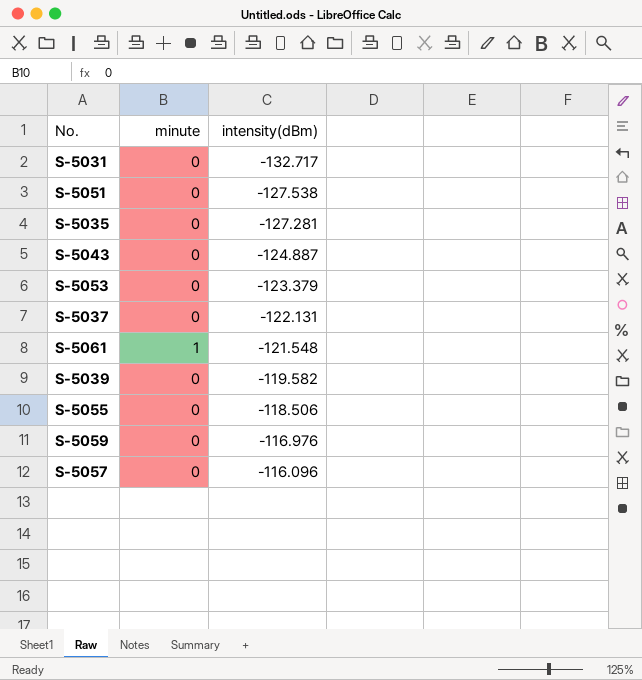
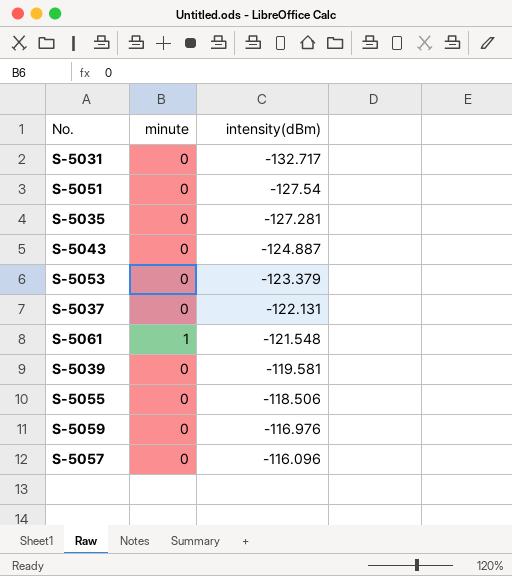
S-5051 | intensity(dBm): -127.538 -> -127.54
S-5039 | intensity(dBm): -119.582 -> -119.581

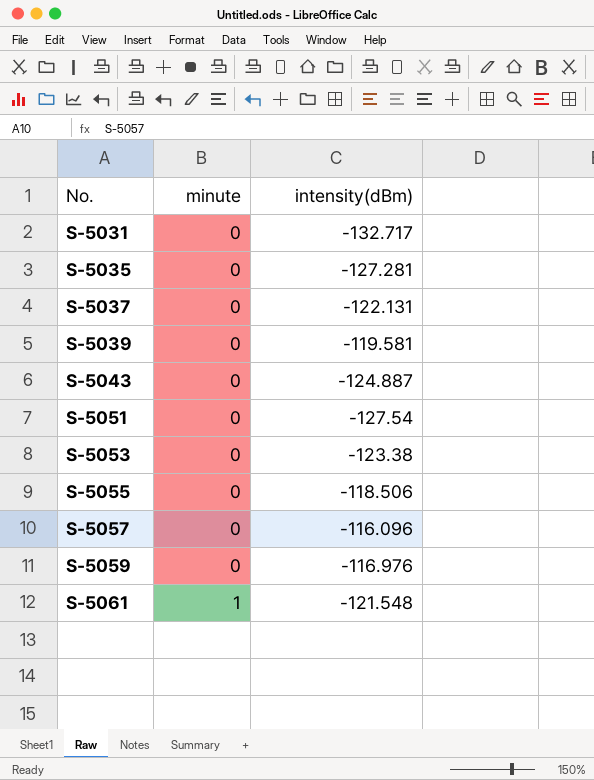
row order: intensity(dBm) ascending -> No. ascending
S-5053 | intensity(dBm): -123.379 -> -123.38

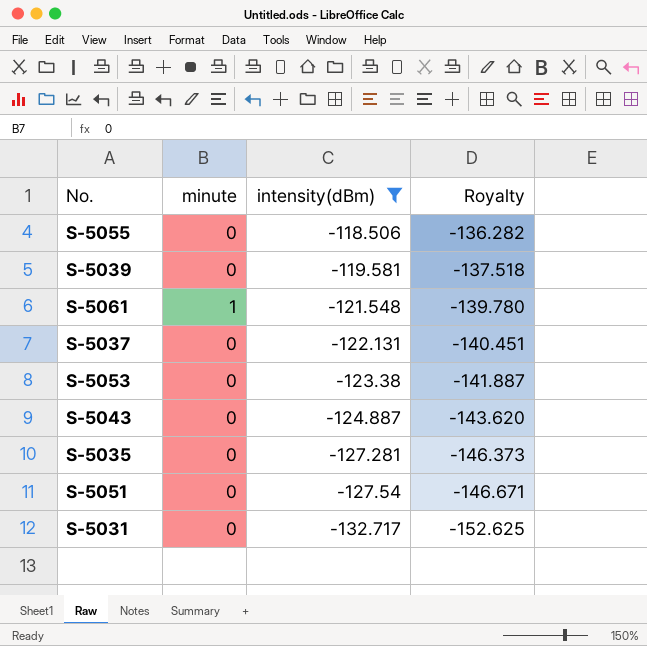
filter: none -> intensity(dBm) <= -118.506
row order: No. ascending -> intensity(dBm) descending
column Royalty | formula: none -> [intensity(dBm)] * 1.15

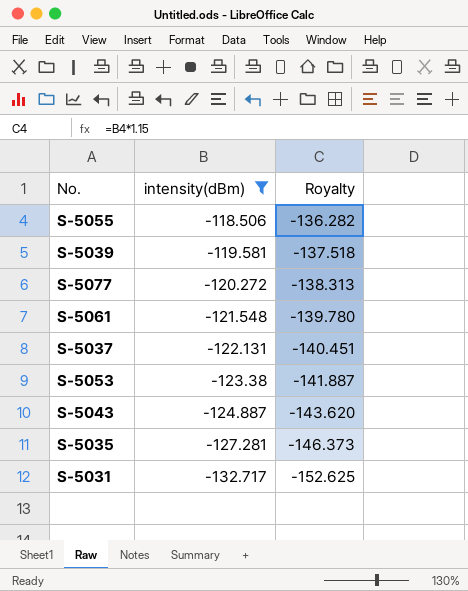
column minute | position: 2 -> none
row S-5051: 0 | -127.54 | -146.671 -> none
row S-5077: none -> -120.272 | -138.313

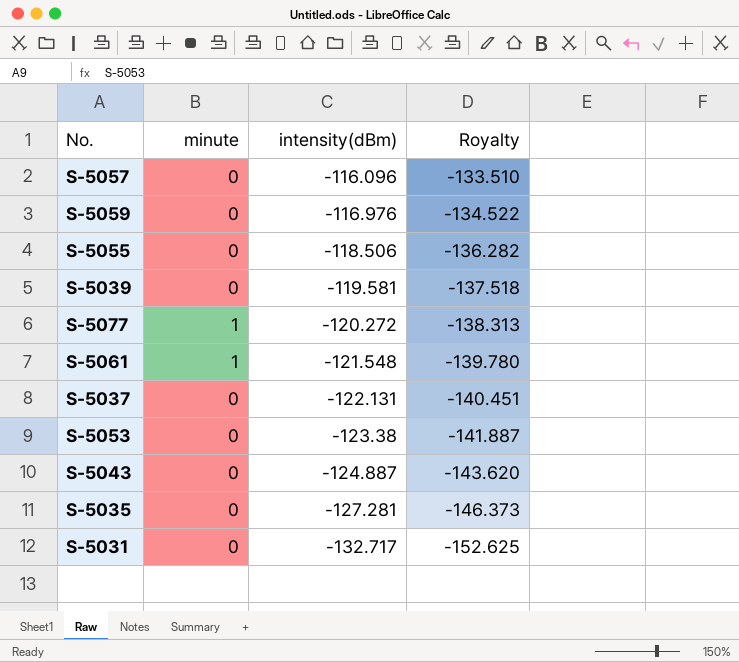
filter: intensity(dBm) <= -118.506 -> none
column minute | position: none -> 2

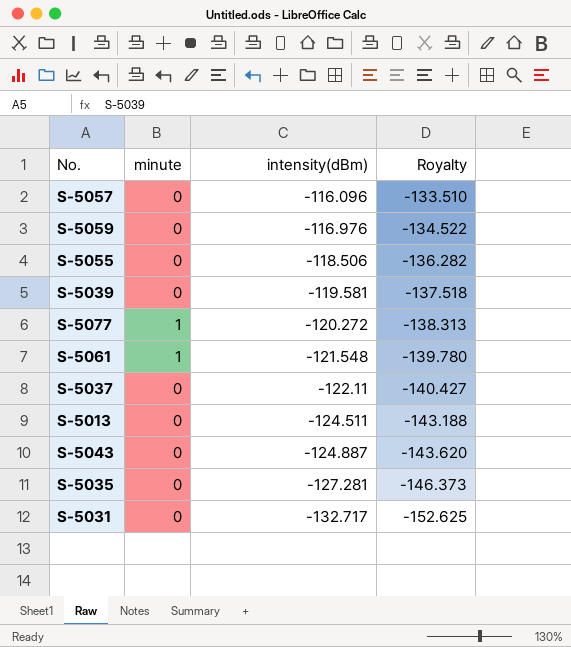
row S-5053: 0 | -123.38 | -141.887 -> none
S-5037 | intensity(dBm): -122.131 -> -122.11
S-5037 | Royalty: -140.451 -> -140.427
row S-5013: none -> 0 | -124.511 | -143.188

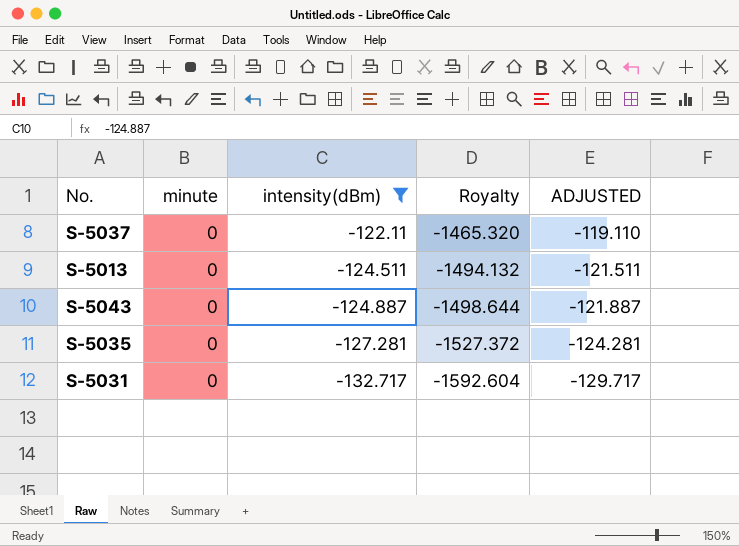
filter: none -> intensity(dBm) <= -122.11
column Royalty | formula: [intensity(dBm)] * 1.15 -> [intensity(dBm)] * 12
column ADJUSTED | formula: none -> [intensity(dBm)] + 3

